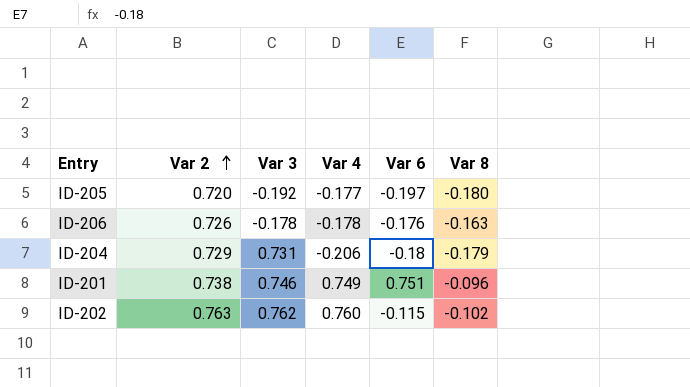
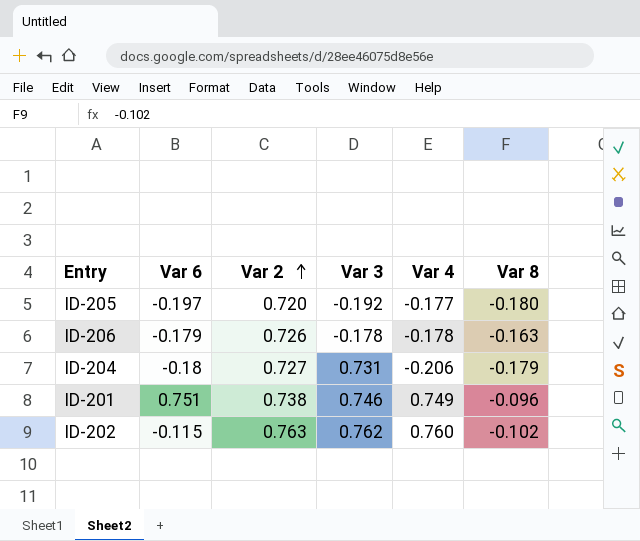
column Var 6 | position: 5 -> 2
ID-206 | Var 6: -0.176 -> -0.179
ID-204 | Var 2: 0.729 -> 0.727

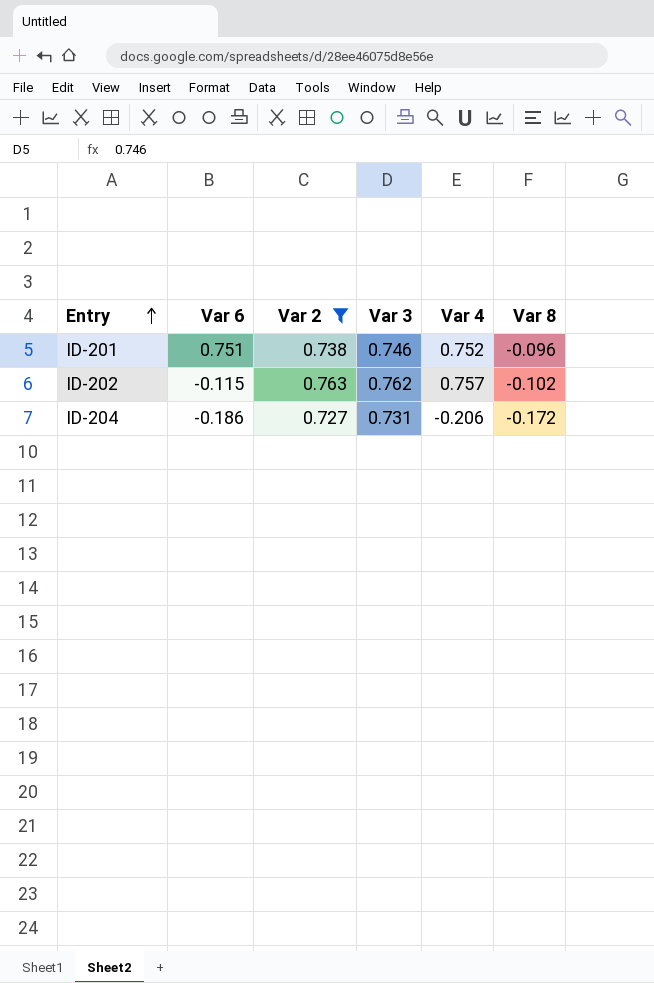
filter: none -> Var 2 >= 0.727
row order: Var 2 ascending -> Entry ascending
ID-201 | Var 4: 0.749 -> 0.752
ID-202 | Var 4: 0.760 -> 0.757
ID-204 | Var 6: -0.18 -> -0.186
ID-204 | Var 8: -0.179 -> -0.172

